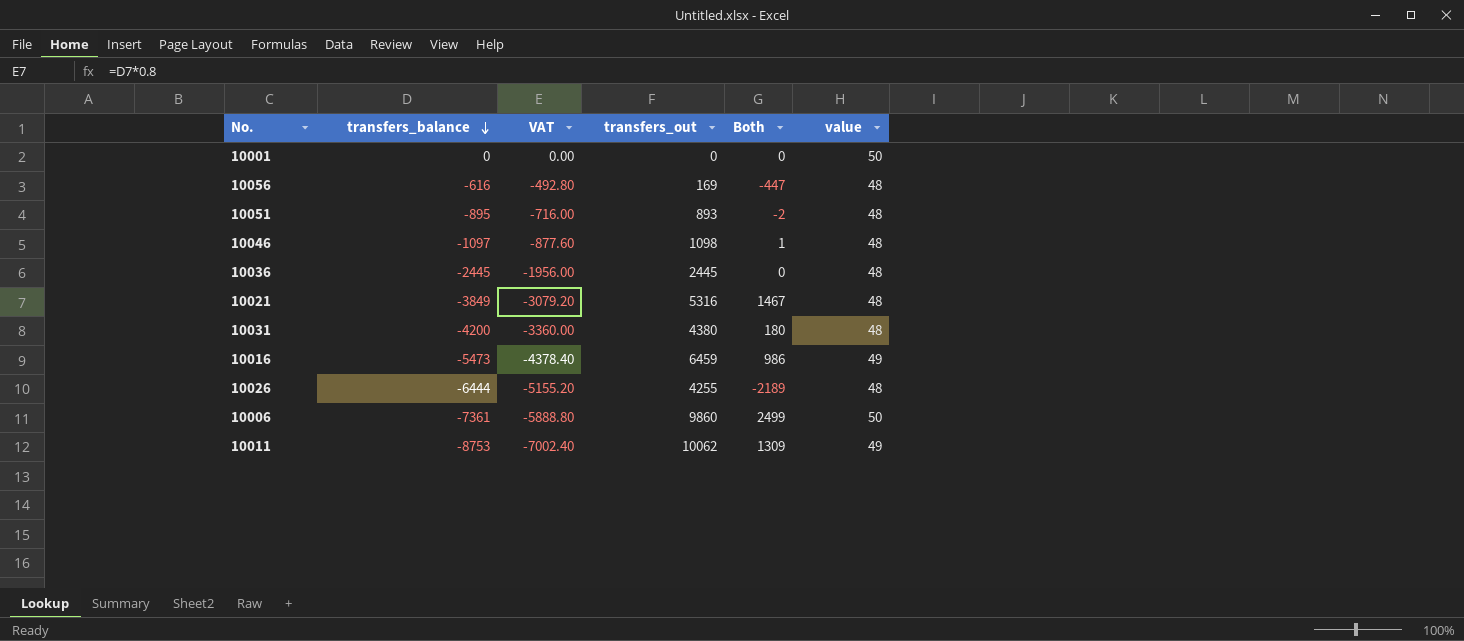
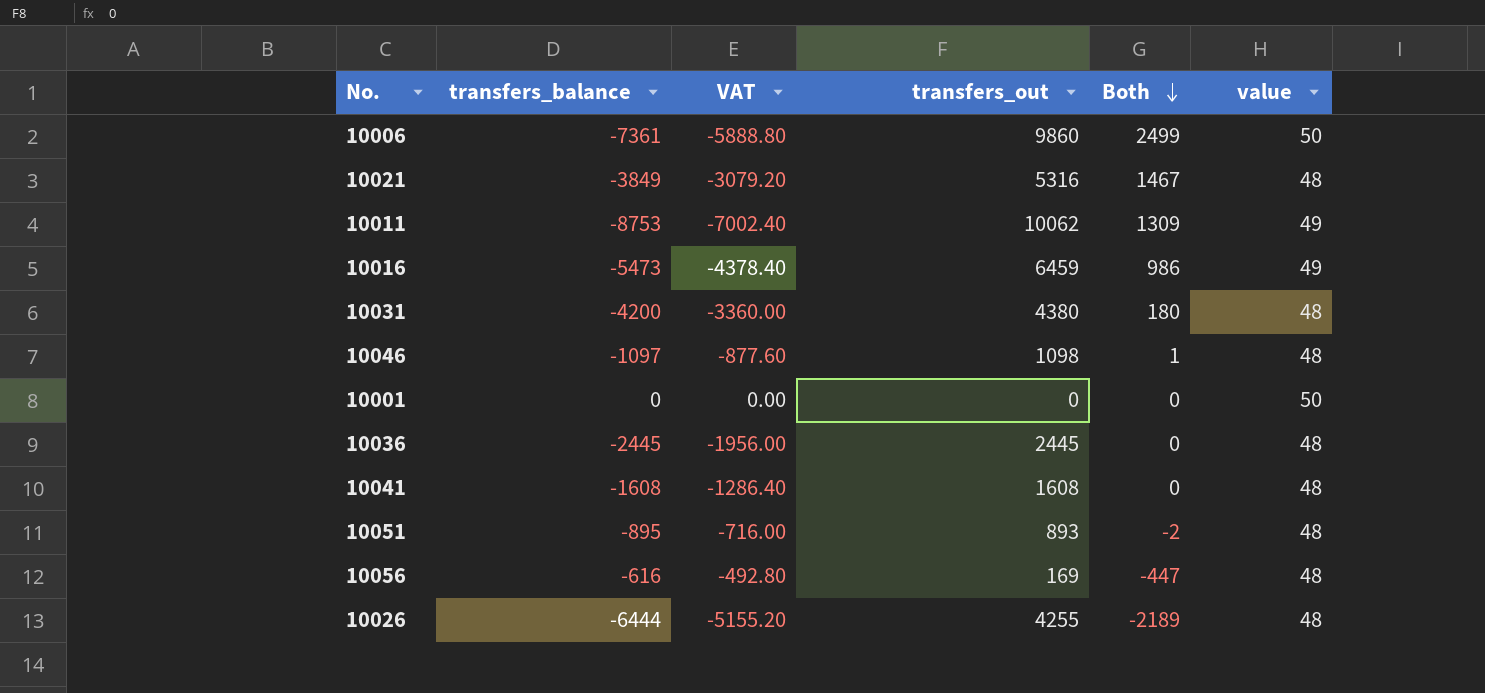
row order: transfers_balance descending -> Both descending
row 10041: none -> -1608 | -1286.40 | 1608 | 0 | 48

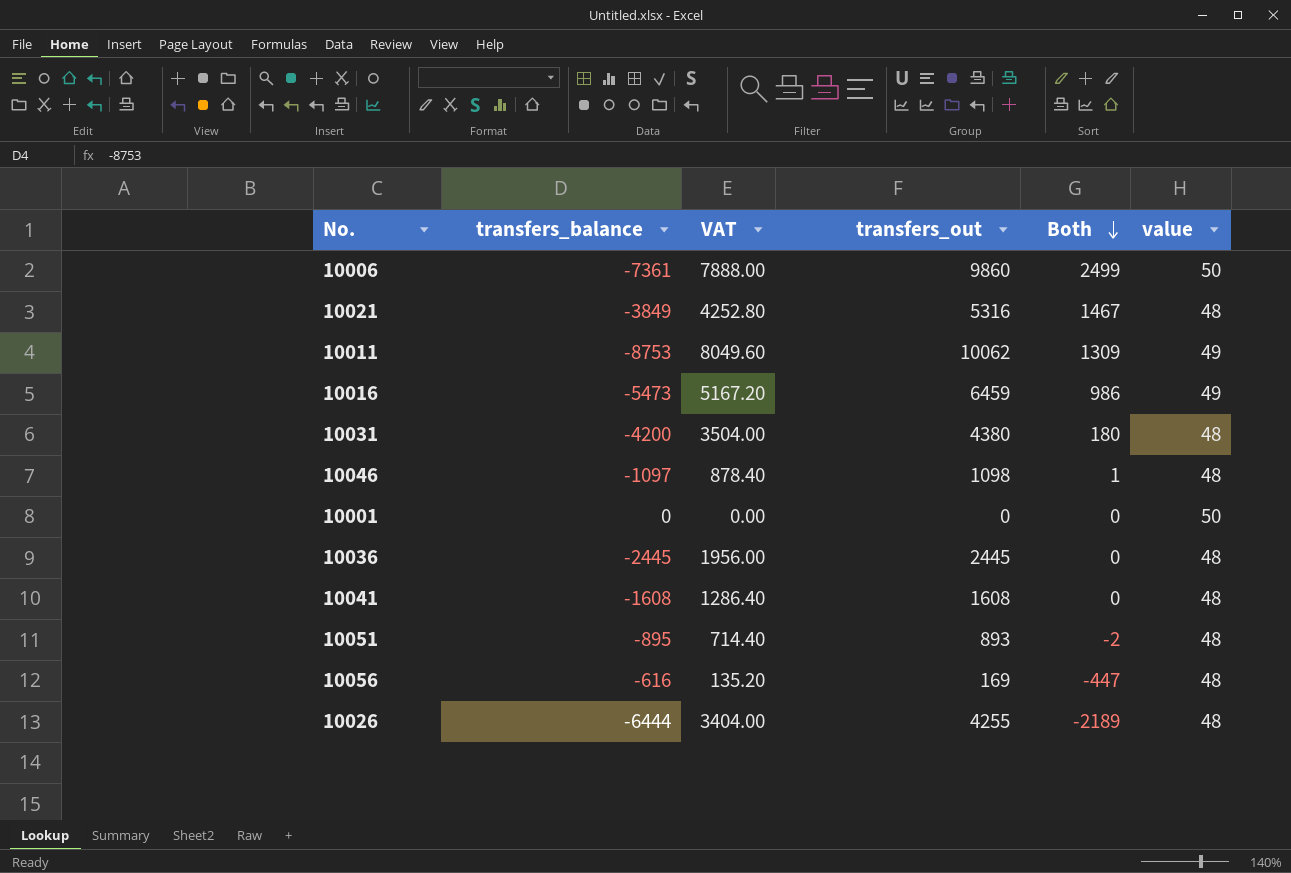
column VAT | formula: [transfers_balance] * 0.8 -> [transfers_out] * 0.8

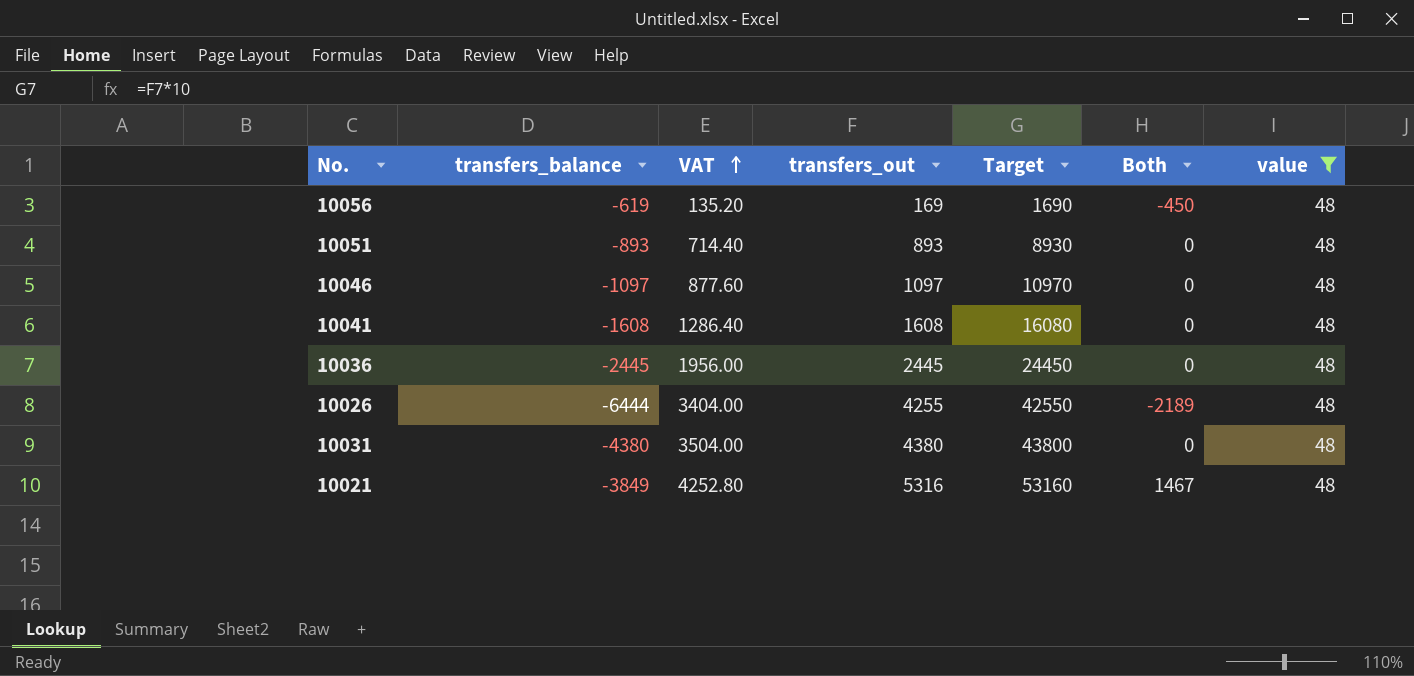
filter: none -> value = 48
row order: Both descending -> VAT ascending
column Target | formula: none -> [transfers_out] * 10
10056 | transfers_balance: -616 -> -619
10056 | Both: -447 -> -450
10051 | transfers_balance: -895 -> -893
10051 | Both: -2 -> 0
10046 | VAT: 878.40 -> 877.60
10046 | transfers_out: 1098 -> 1097
10046 | Both: 1 -> 0
10031 | transfers_balance: -4200 -> -4380
10031 | Both: 180 -> 0

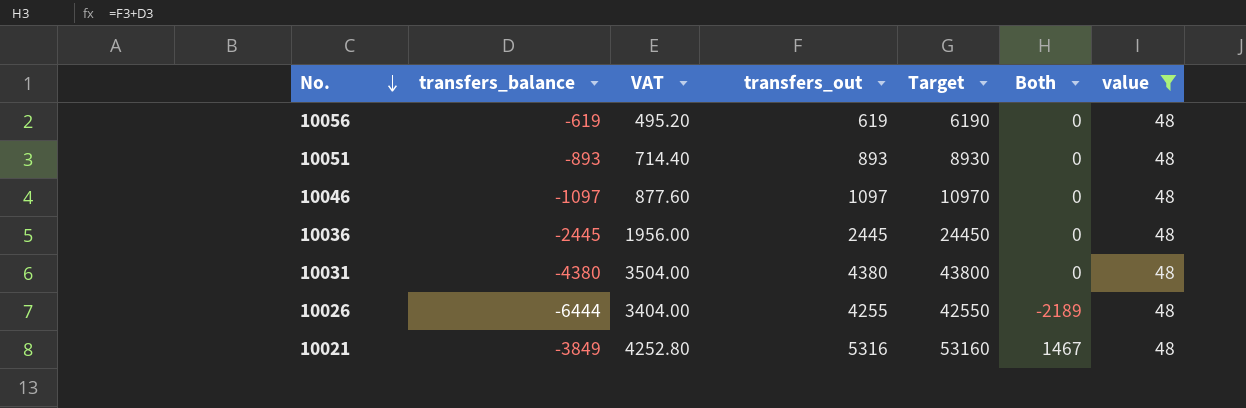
row order: VAT ascending -> No. descending
row 10041: -1608 | 1286.40 | 1608 | 16080 | 0 | 48 -> none
10056 | VAT: 135.20 -> 495.20
10056 | transfers_out: 169 -> 619
10056 | Target: 1690 -> 6190
10056 | Both: -450 -> 0

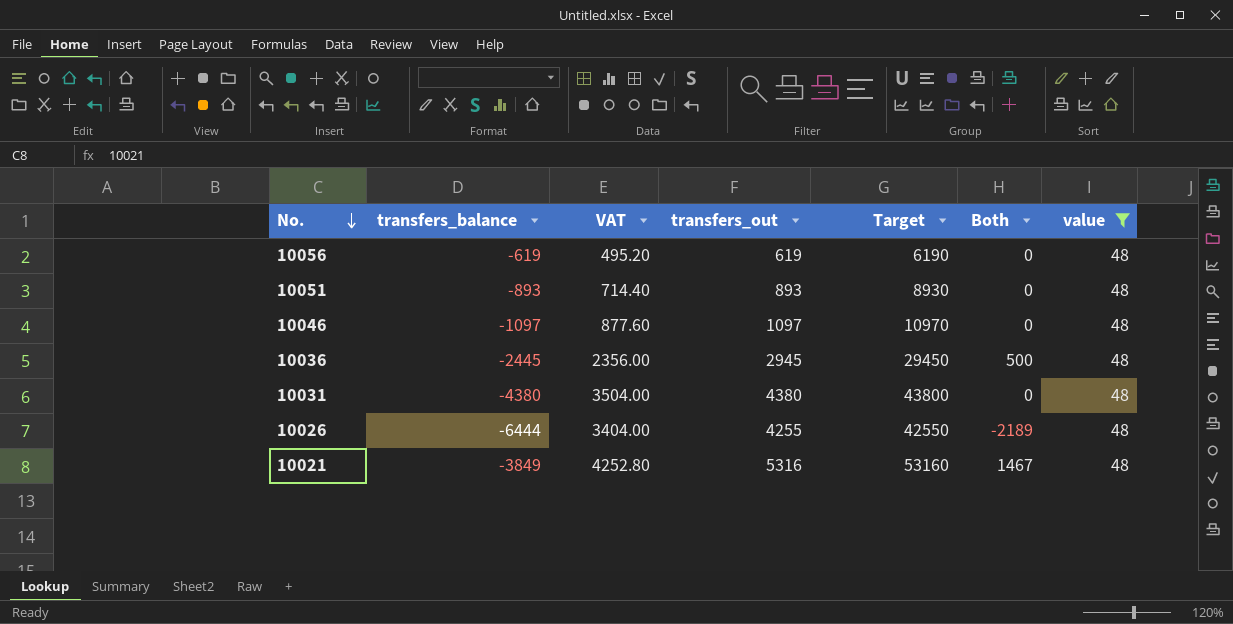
10036 | VAT: 1956.00 -> 2356.00
10036 | transfers_out: 2445 -> 2945
10036 | Target: 24450 -> 29450
10036 | Both: 0 -> 500

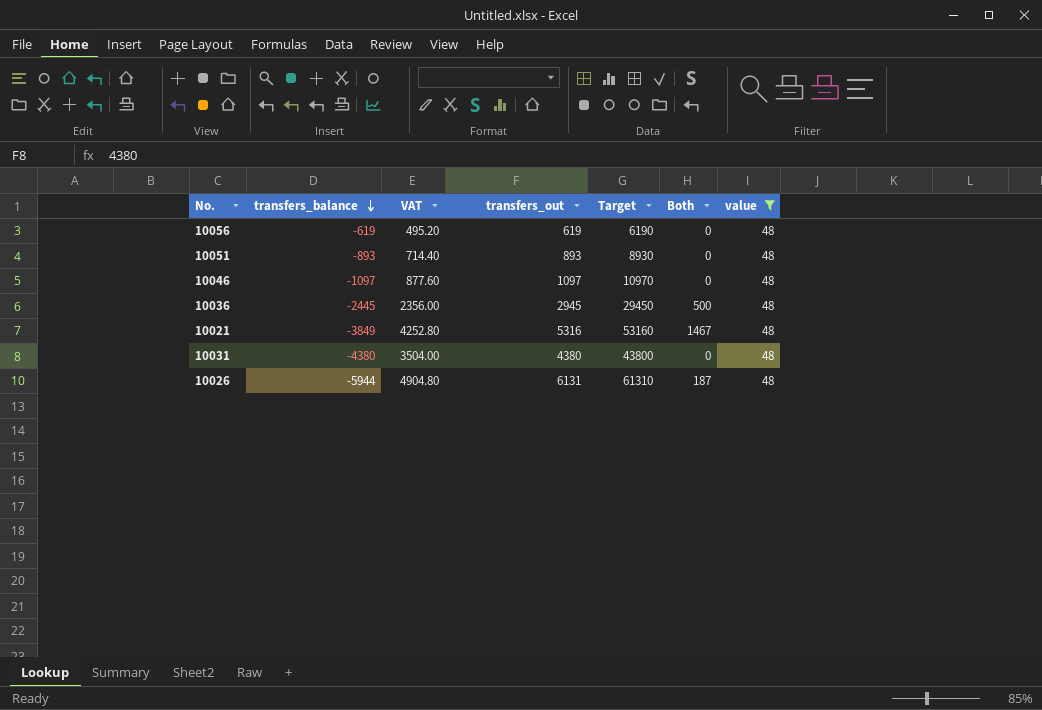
row order: No. descending -> transfers_balance descending
10026 | transfers_balance: -6444 -> -5944
10026 | VAT: 3404.00 -> 4904.80
10026 | transfers_out: 4255 -> 6131
10026 | Target: 42550 -> 61310
10026 | Both: -2189 -> 187

